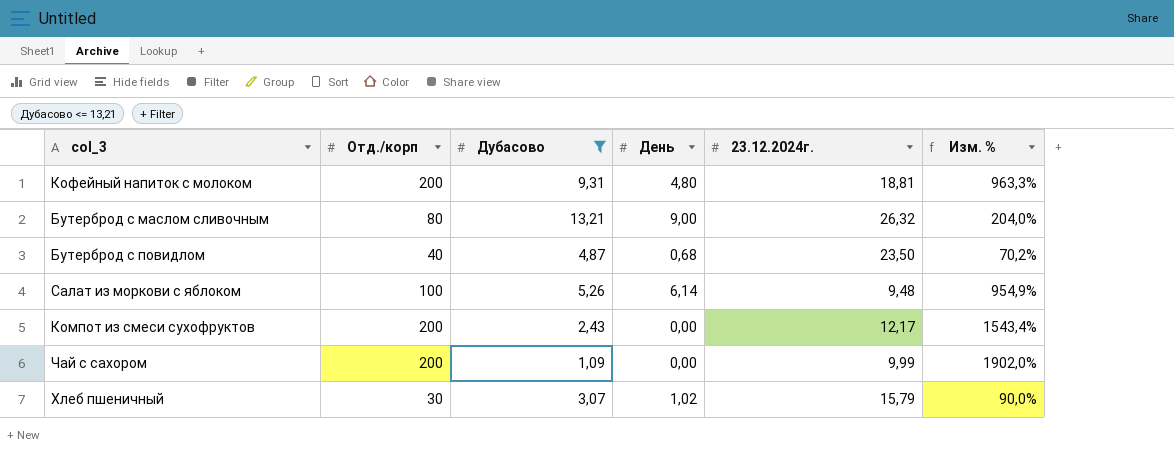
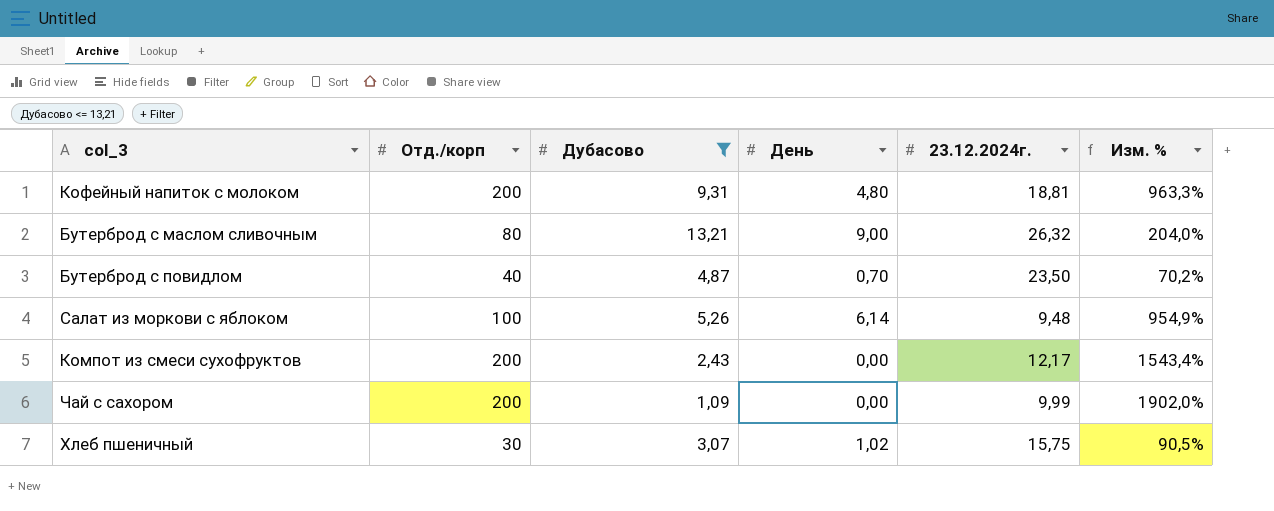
Бутерброд с повидлом | День: 0,68 -> 0,70
Хлеб пшеничный | 23.12.2024г.: 15,79 -> 15,75
Хлеб пшеничный | Изм. %: 90,0% -> 90,5%

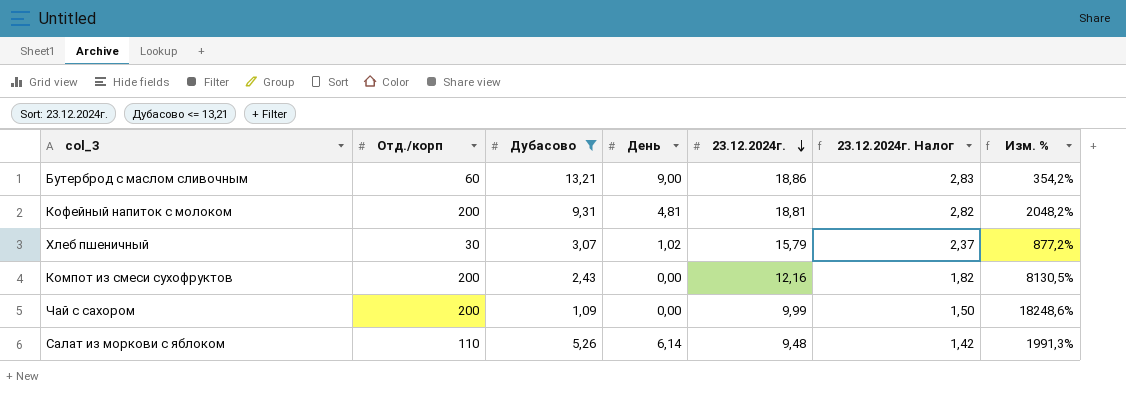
row order: none -> 23.12.2024г. descending
column 23.12.2024г. Налог | formula: none -> [23.12.2024г.] * 0,15
column Изм. % | formula: ([Отд./корп] - [23.12.2024г.]) / [23.12.2024г.] -> ([Отд./корп] - [Дубасово]) / [Дубасово]
row Бутерброд с повидлом: 40 | 4,87 | 0,70 | 23,50 | 70,2% -> none
Бутерброд с маслом сливочным | Отд./корп: 80 -> 60
Бутерброд с маслом сливочным | 23.12.2024г.: 26,32 -> 18,86
Кофейный напиток с молоком | День: 4,80 -> 4,81
Хлеб пшеничный | 23.12.2024г.: 15,75 -> 15,79
Компот из смеси сухофруктов | 23.12.2024г.: 12,17 -> 12,16
Салат из моркови с яблоком | Отд./корп: 100 -> 110

